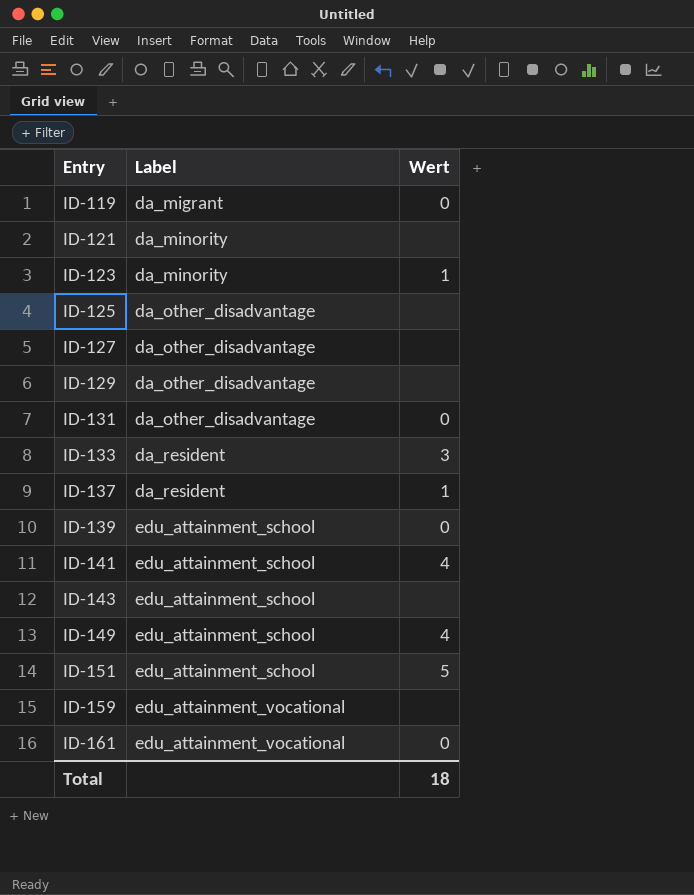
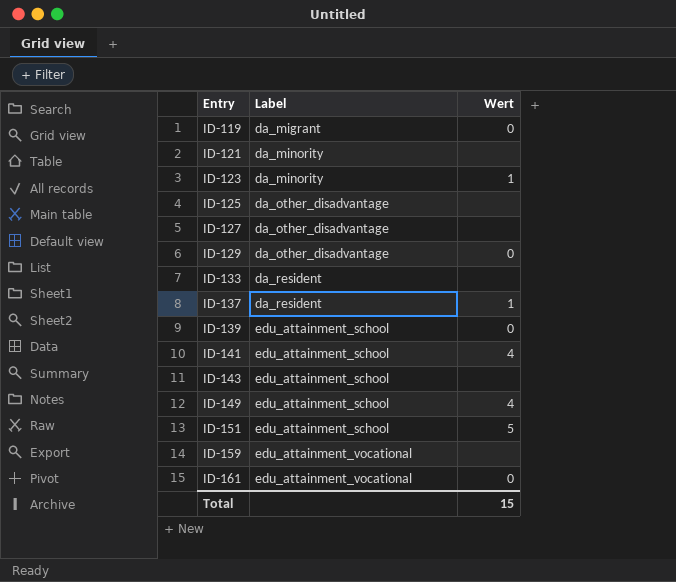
row ID-131: da_other_disadvantage | 0 -> none
ID-129 | Wert: none -> 0
ID-133 | Wert: 3 -> none
Total | Wert: 18 -> 15

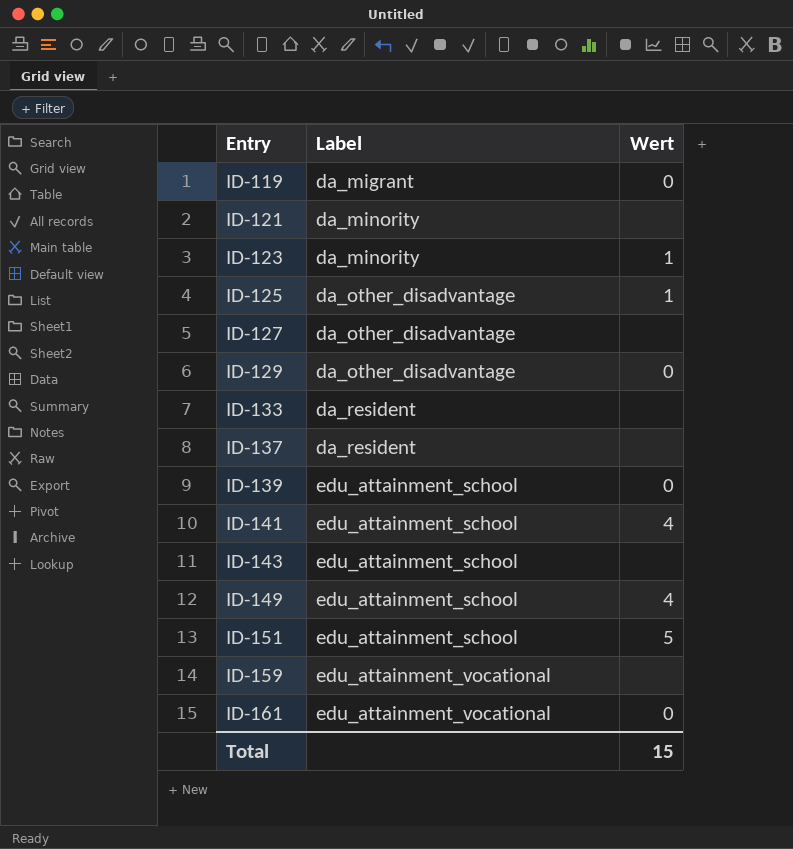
ID-125 | Wert: none -> 1
ID-137 | Wert: 1 -> none

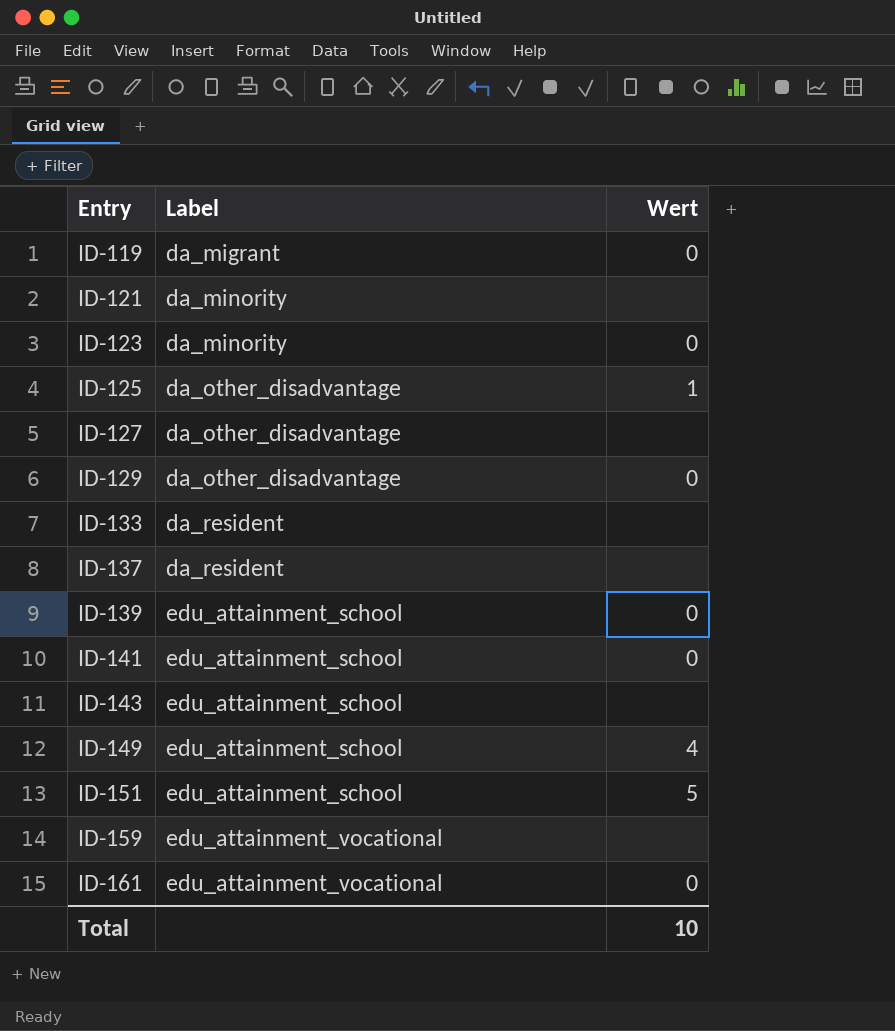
ID-123 | Wert: 1 -> 0
ID-141 | Wert: 4 -> 0
Total | Wert: 15 -> 10

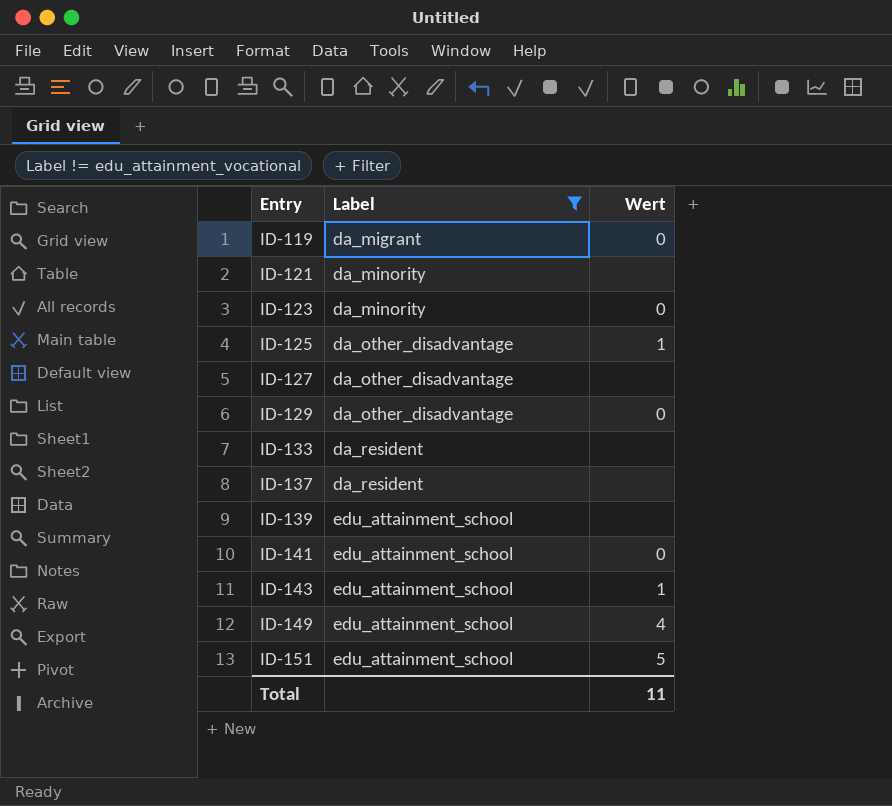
filter: none -> Label != edu_attainment_vocational
ID-139 | Wert: 0 -> none
ID-143 | Wert: none -> 1
Total | Wert: 10 -> 11

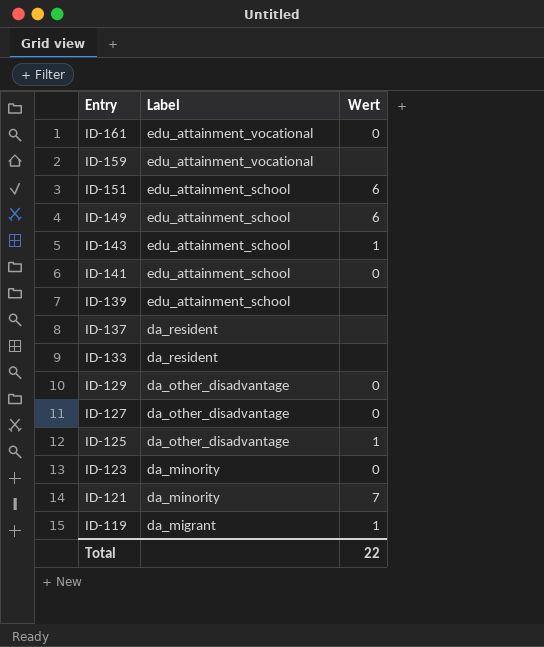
filter: Label != edu_attainment_vocational -> none
row order: Entry ascending -> Entry descending
ID-151 | Wert: 5 -> 6
ID-149 | Wert: 4 -> 6
ID-127 | Wert: none -> 0
ID-121 | Wert: none -> 7
ID-119 | Wert: 0 -> 1
Total | Wert: 11 -> 22

